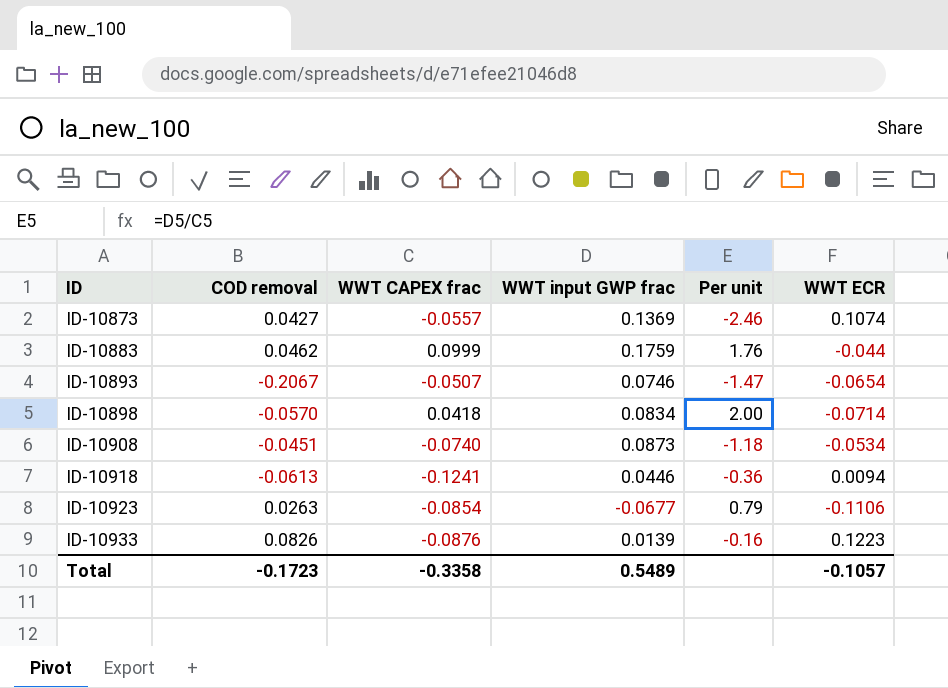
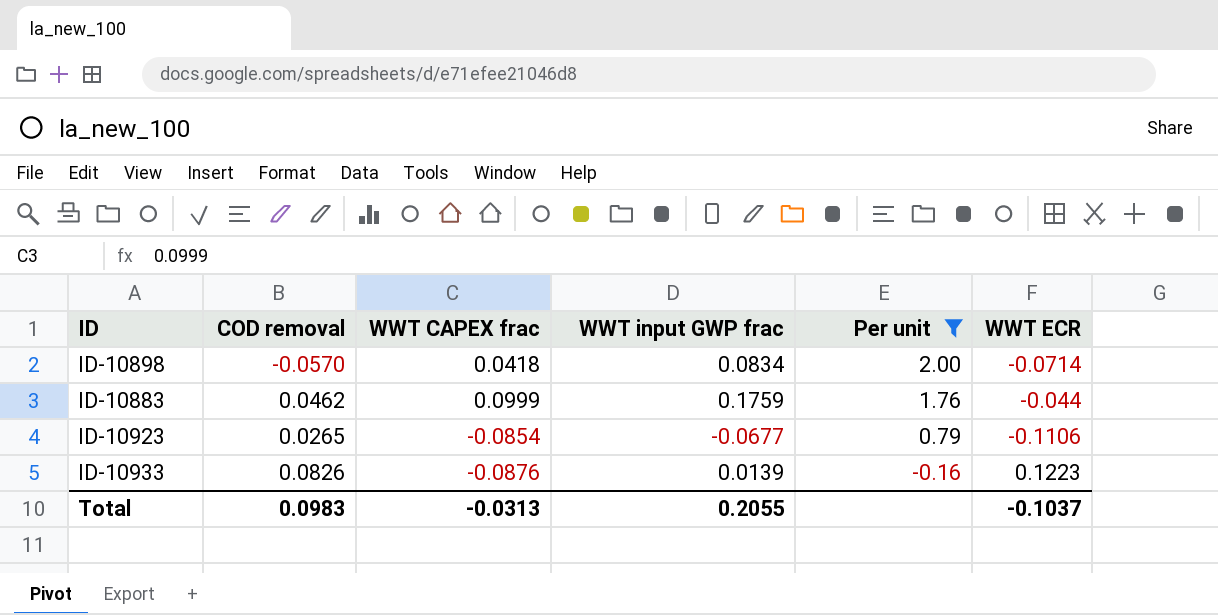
filter: none -> Per unit >= -0.16
row order: ID ascending -> Per unit descending
ID-10923 | COD removal: 0.0263 -> 0.0265
Total | COD removal: -0.1723 -> 0.0983
Total | WWT CAPEX frac: -0.3358 -> -0.0313
Total | WWT input GWP frac: 0.5489 -> 0.2055
Total | WWT ECR: -0.1057 -> -0.1037

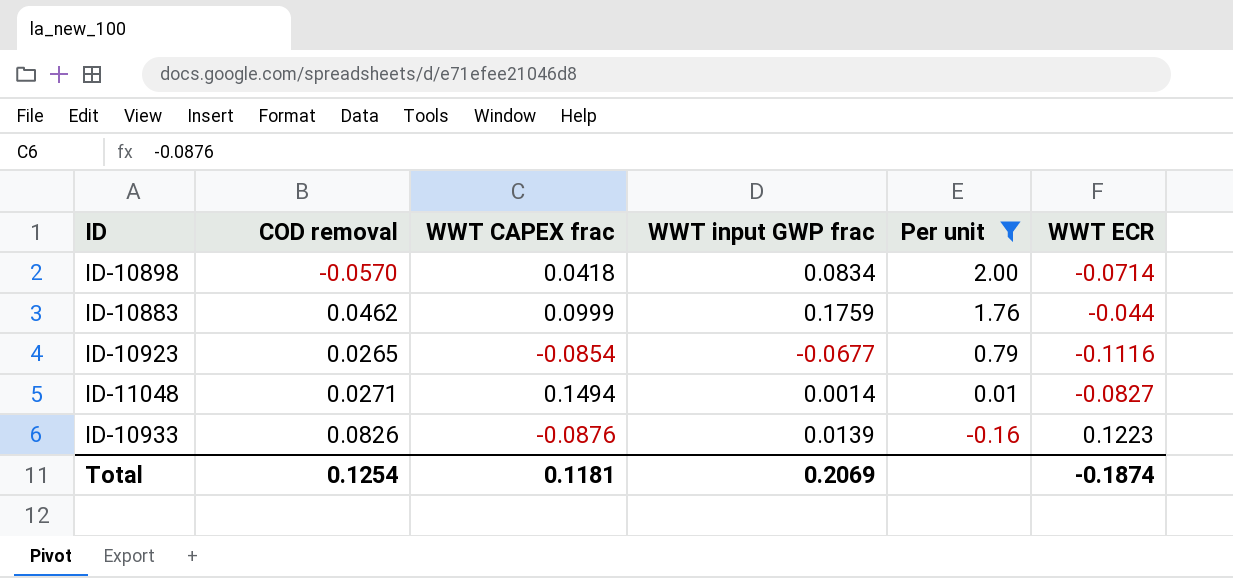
ID-10923 | WWT ECR: -0.1106 -> -0.1116
row ID-11048: none -> 0.0271 | 0.1494 | 0.0014 | 0.01 | -0.0827
Total | COD removal: 0.0983 -> 0.1254
Total | WWT CAPEX frac: -0.0313 -> 0.1181
Total | WWT input GWP frac: 0.2055 -> 0.2069
Total | WWT ECR: -0.1037 -> -0.1874

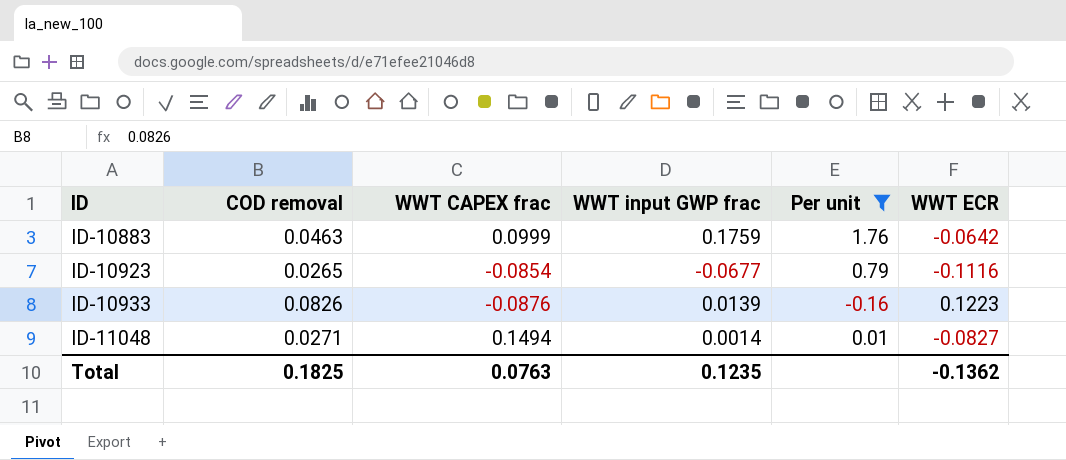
row order: Per unit descending -> ID ascending
row ID-10898: -0.0570 | 0.0418 | 0.0834 | 2.00 | -0.0714 -> none
ID-10883 | COD removal: 0.0462 -> 0.0463
ID-10883 | WWT ECR: -0.044 -> -0.0642
Total | COD removal: 0.1254 -> 0.1825
Total | WWT CAPEX frac: 0.1181 -> 0.0763
Total | WWT input GWP frac: 0.2069 -> 0.1235
Total | WWT ECR: -0.1874 -> -0.1362

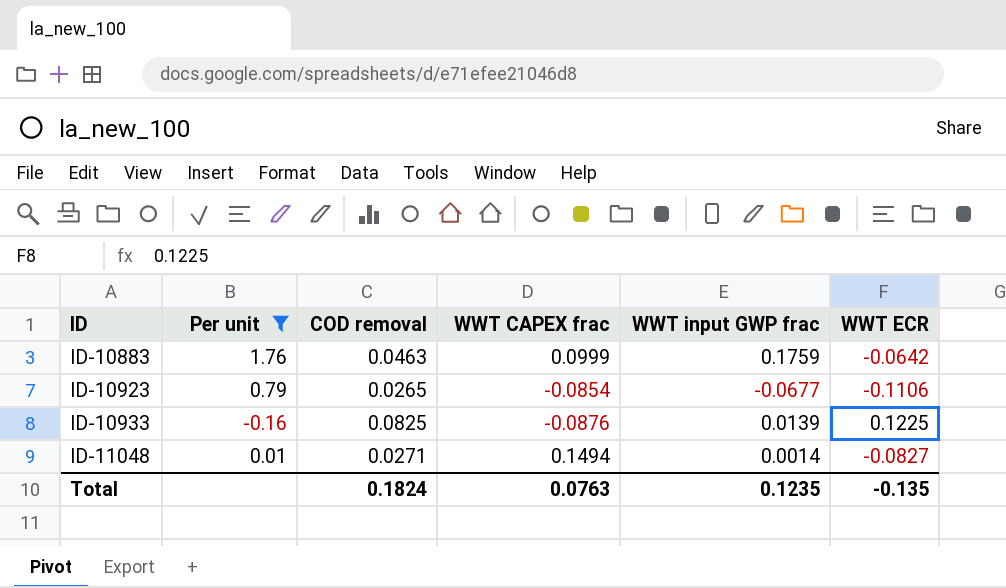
column Per unit | position: 5 -> 2
ID-10923 | WWT ECR: -0.1116 -> -0.1106
ID-10933 | COD removal: 0.0826 -> 0.0825
ID-10933 | WWT ECR: 0.1223 -> 0.1225
Total | COD removal: 0.1825 -> 0.1824
Total | WWT ECR: -0.1362 -> -0.135

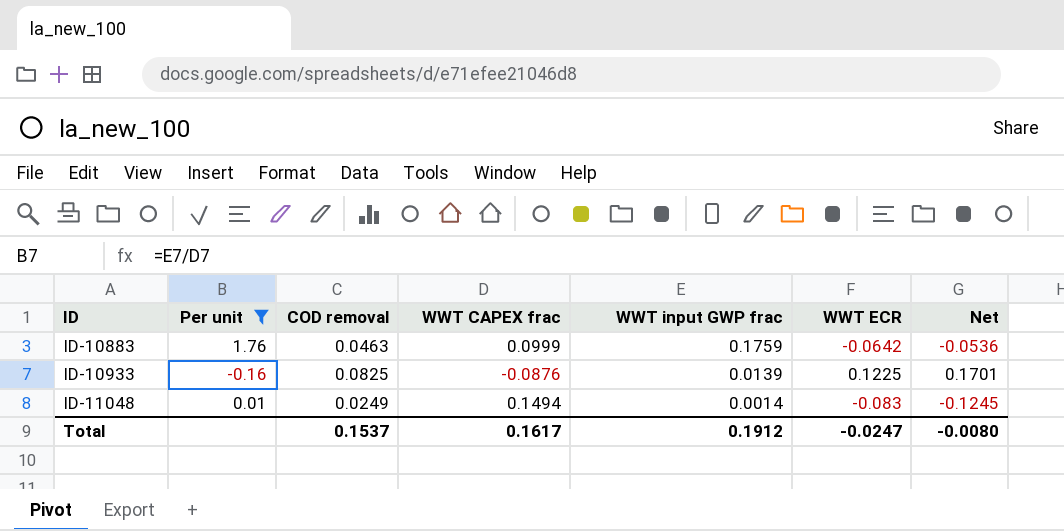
column Net | formula: none -> [COD removal] - [WWT CAPEX frac]
row ID-10923: 0.79 | 0.0265 | -0.0854 | -0.0677 | -0.1106 -> none
ID-11048 | COD removal: 0.0271 -> 0.0249
ID-11048 | WWT ECR: -0.0827 -> -0.083
Total | COD removal: 0.1824 -> 0.1537
Total | WWT CAPEX frac: 0.0763 -> 0.1617
Total | WWT input GWP frac: 0.1235 -> 0.1912
Total | WWT ECR: -0.135 -> -0.0247

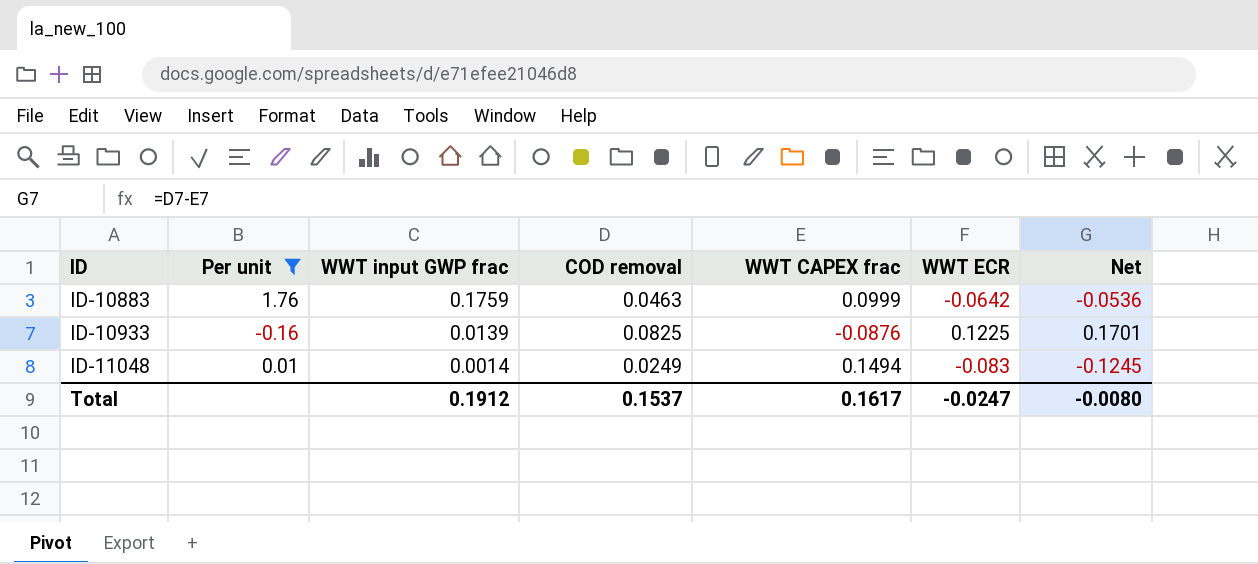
column WWT input GWP frac | position: 5 -> 3

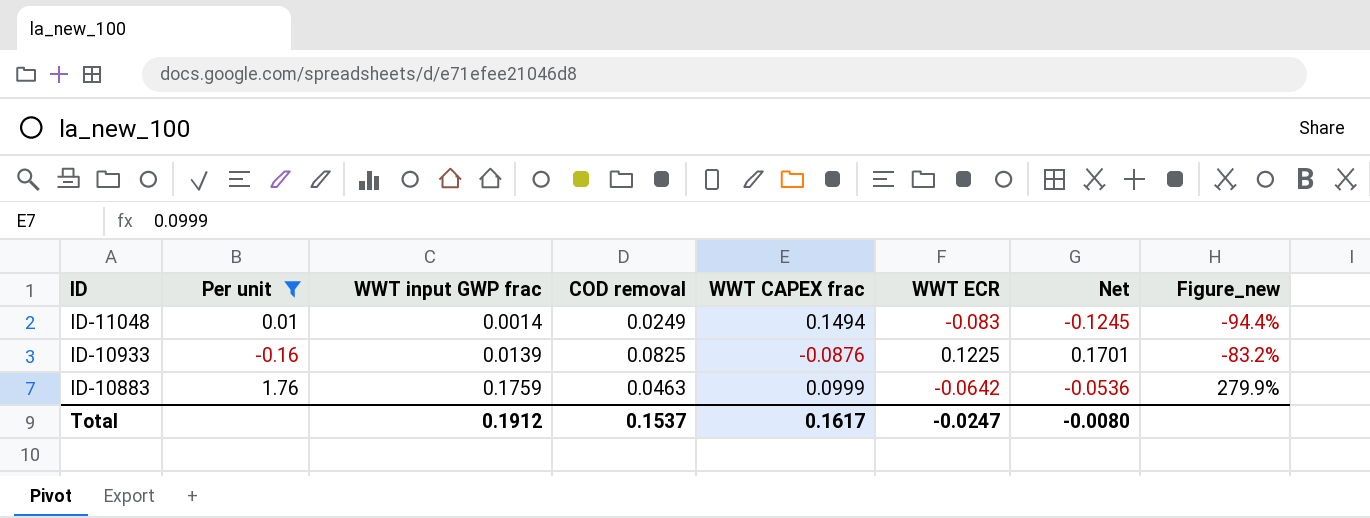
row order: ID ascending -> ID descending
column Figure_new | formula: none -> ([WWT input GWP frac] - [COD removal]) / [COD removal]

